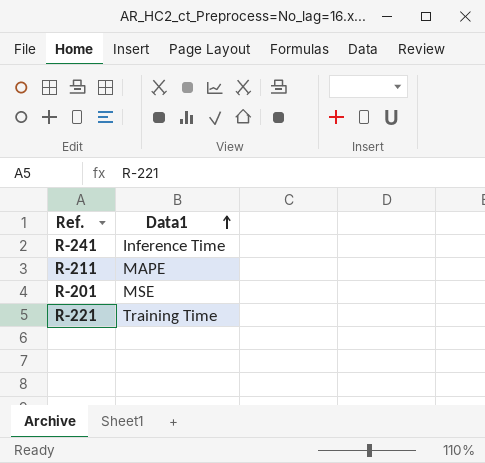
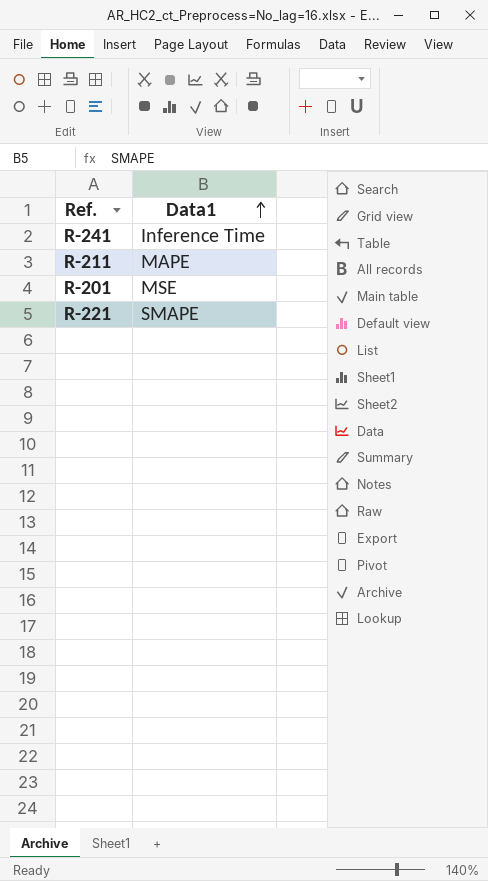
R-221 | Data1: Training Time -> SMAPE

